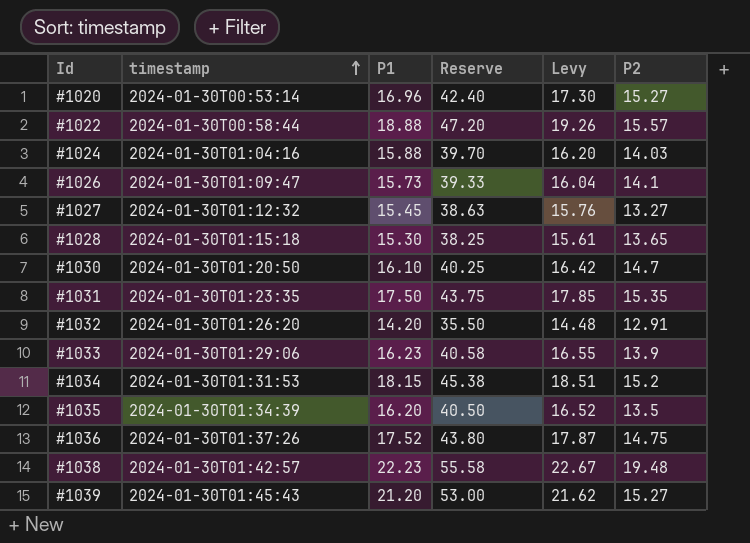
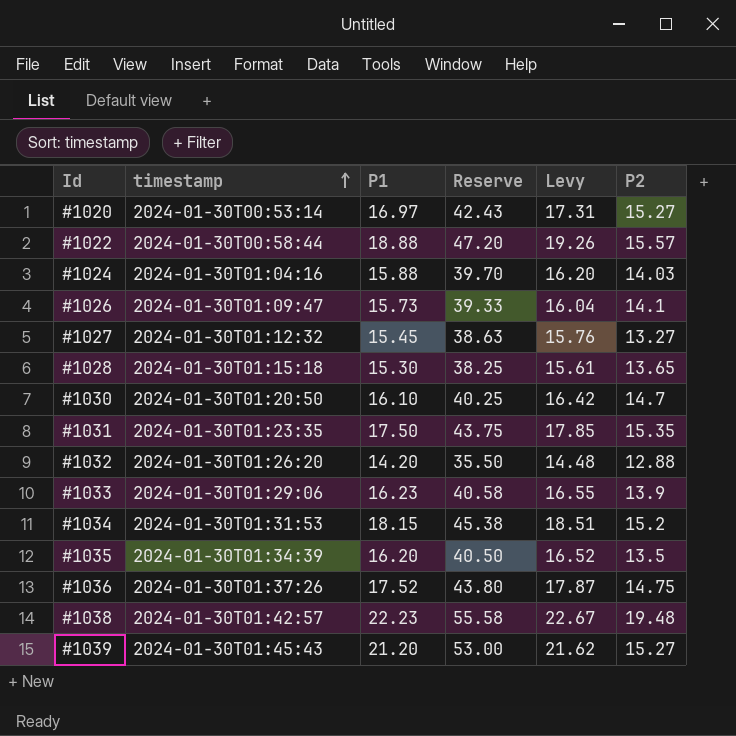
#1020 | P1: 16.96 -> 16.97
#1020 | Reserve: 42.40 -> 42.43
#1020 | Levy: 17.30 -> 17.31
#1032 | P2: 12.91 -> 12.88

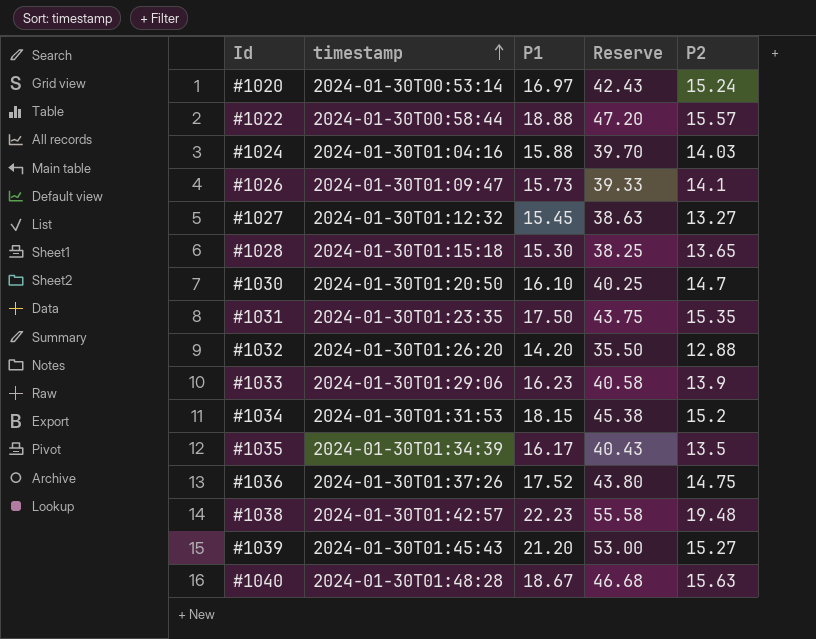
column Levy | formula: [P1] * 1.02 -> none
#1020 | P2: 15.27 -> 15.24
#1035 | P1: 16.20 -> 16.17
#1035 | Reserve: 40.50 -> 40.43
row #1040: none -> 2024-01-30T01:48:28 | 18.67 | 46.68 | 15.63

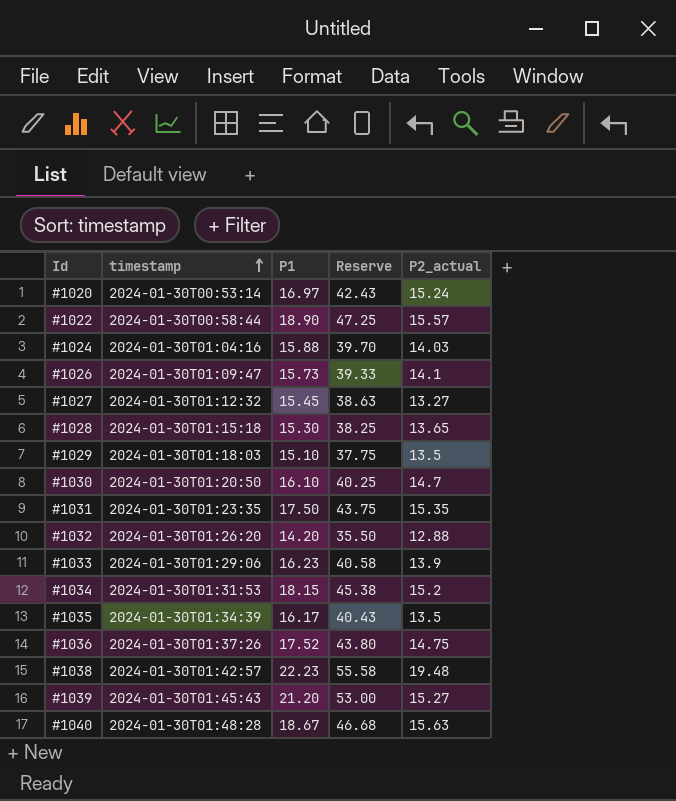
column name: P2 -> P2_actual
#1022 | P1: 18.88 -> 18.90
#1022 | Reserve: 47.20 -> 47.25
row #1029: none -> 2024-01-30T01:18:03 | 15.10 | 37.75 | 13.5

